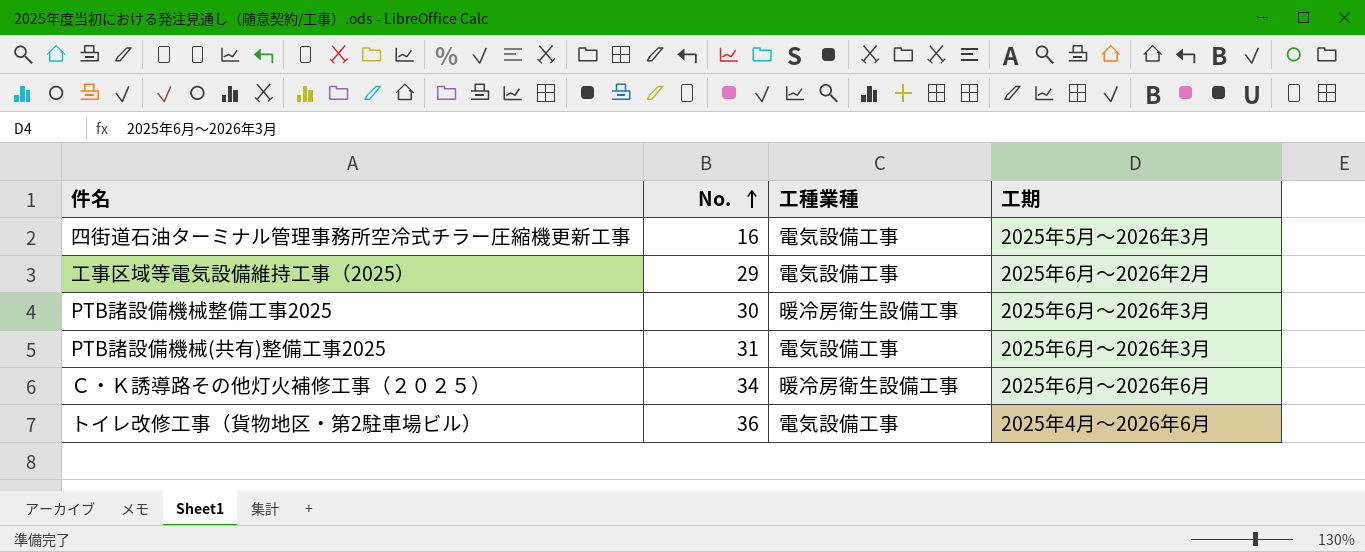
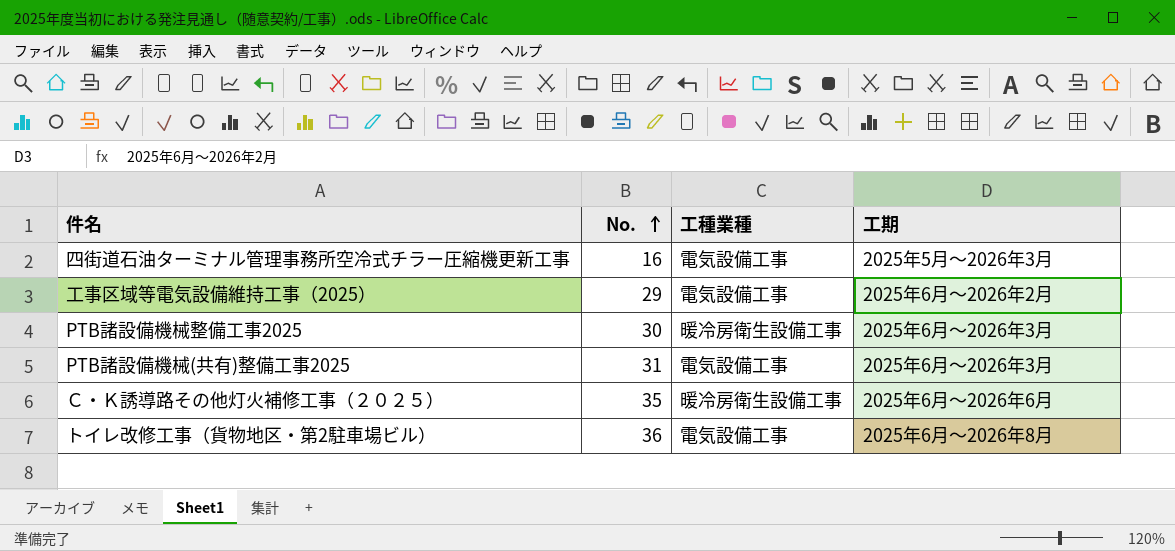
Ｃ・Ｋ誘導路その他灯火補修工事（２０２５） | No.: 34 -> 35
トイレ改修工事（貨物地区・第2駐車場ビル） | 工期: 2025年4月～2026年6月 -> 2025年6月～2026年8月

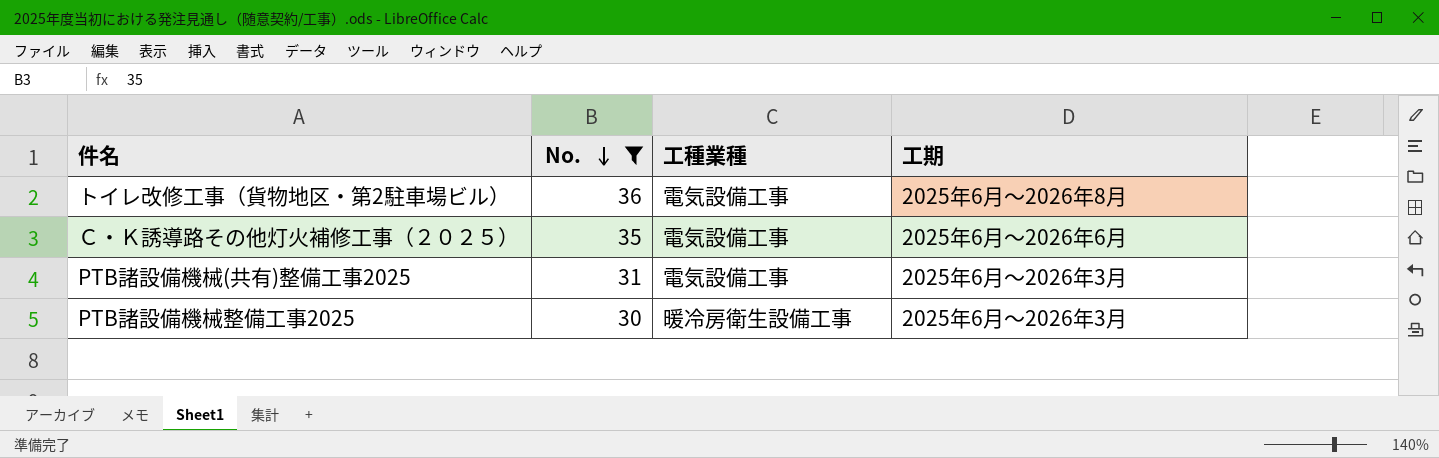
filter: none -> No. >= 30
row order: No. ascending -> No. descending
Ｃ・Ｋ誘導路その他灯火補修工事（２０２５） | 工種業種: 暖冷房衛生設備工事 -> 電気設備工事

